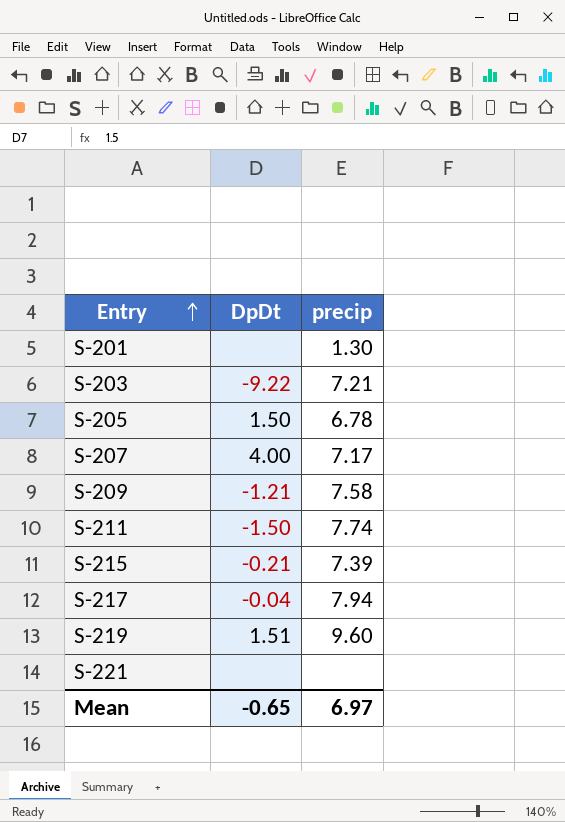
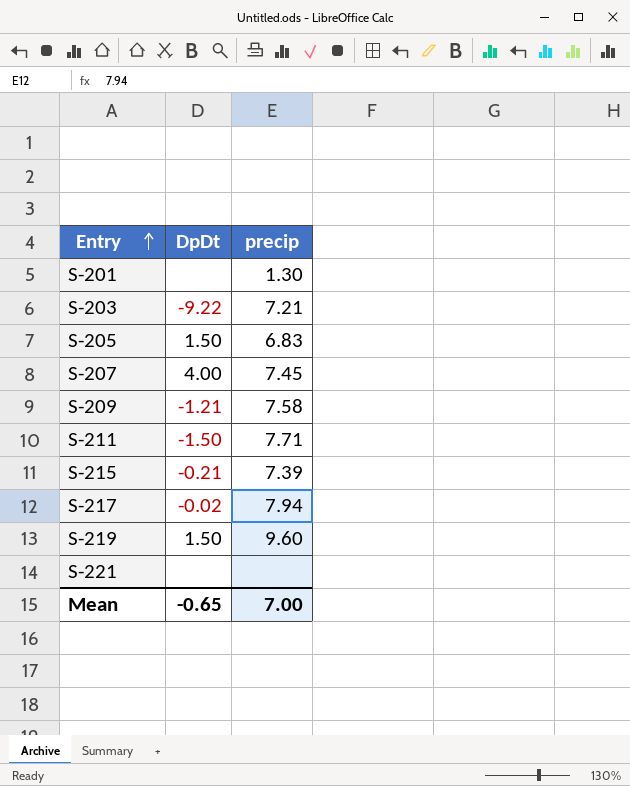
S-205 | precip: 6.78 -> 6.83
S-207 | precip: 7.17 -> 7.45
S-211 | precip: 7.74 -> 7.71
S-217 | DpDt: -0.04 -> -0.02
S-219 | DpDt: 1.51 -> 1.50
Mean | precip: 6.97 -> 7.00

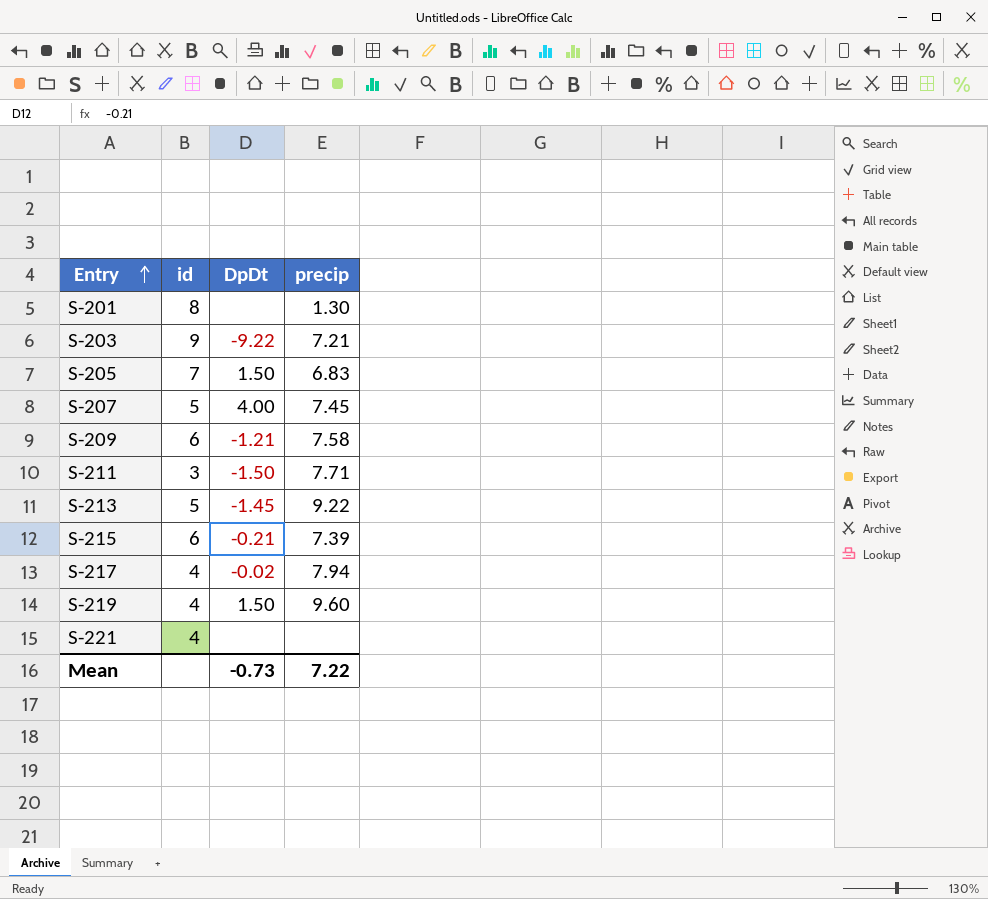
column id | position: none -> 2
row S-213: none -> 5 | -1.45 | 9.22
Mean | DpDt: -0.65 -> -0.73
Mean | precip: 7.00 -> 7.22

